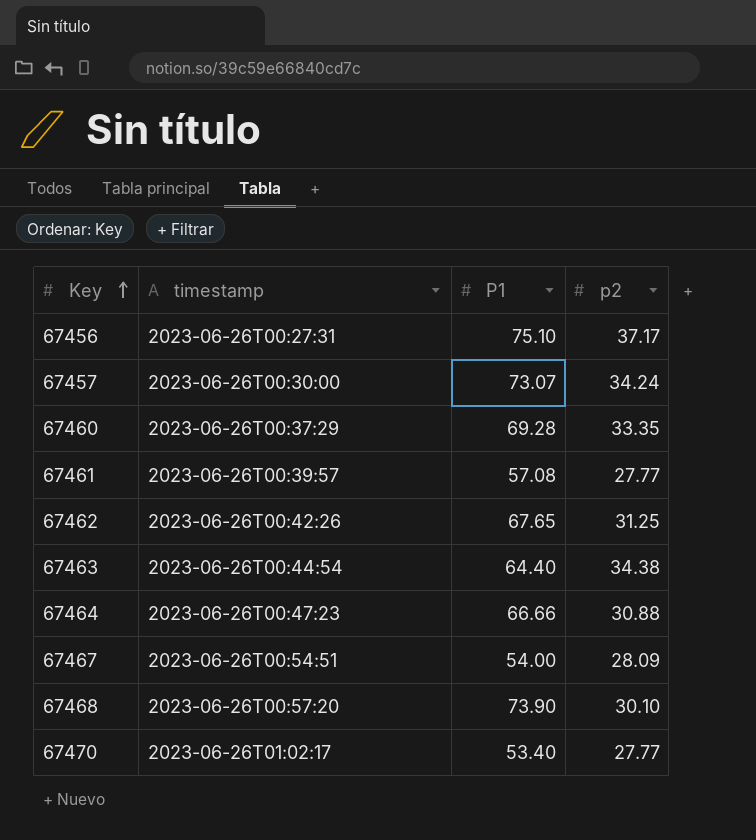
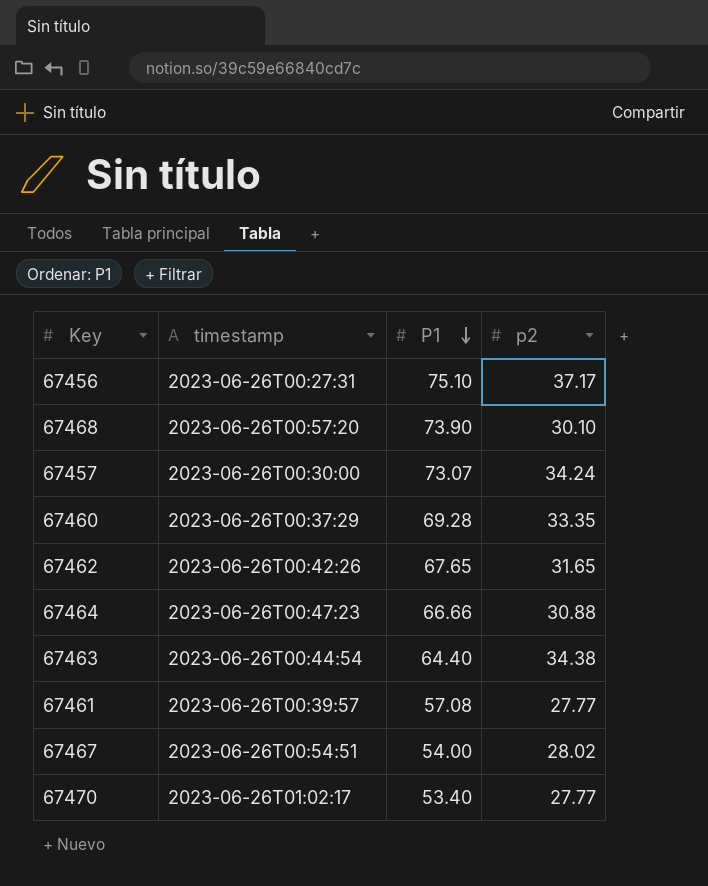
row order: Key ascending -> P1 descending
67462 | p2: 31.25 -> 31.65
67467 | p2: 28.09 -> 28.02

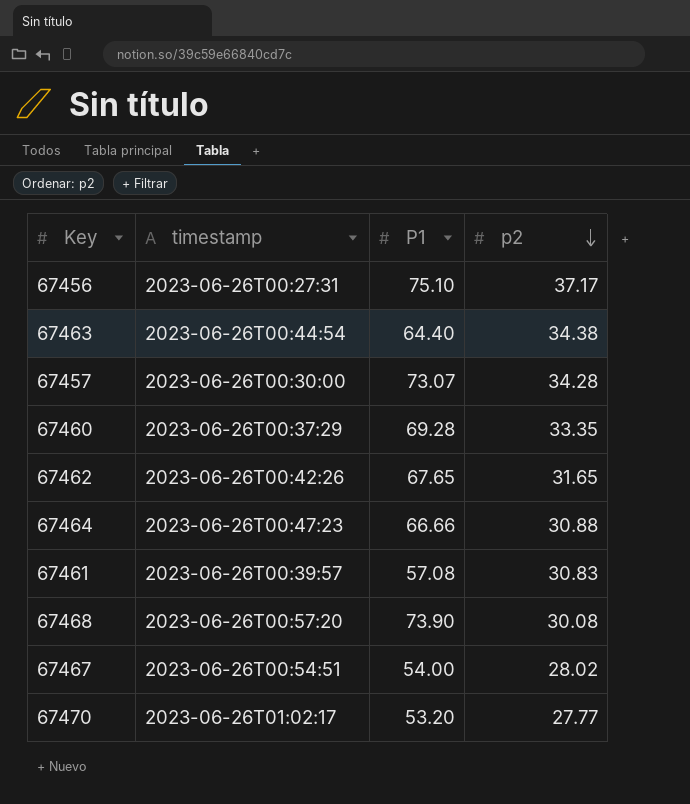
row order: P1 descending -> p2 descending
67457 | p2: 34.24 -> 34.28
67461 | p2: 27.77 -> 30.83
67468 | p2: 30.10 -> 30.08
67470 | P1: 53.40 -> 53.20

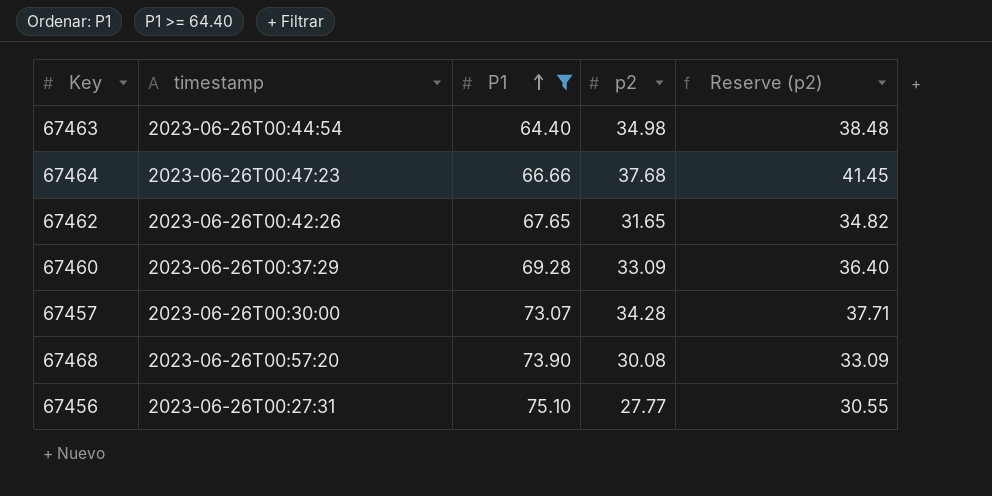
filter: none -> P1 >= 64.40
row order: p2 descending -> P1 ascending
column Reserve (p2) | formula: none -> [p2] * 1.1
67463 | p2: 34.38 -> 34.98
67464 | p2: 30.88 -> 37.68
67460 | p2: 33.35 -> 33.09
67456 | p2: 37.17 -> 27.77

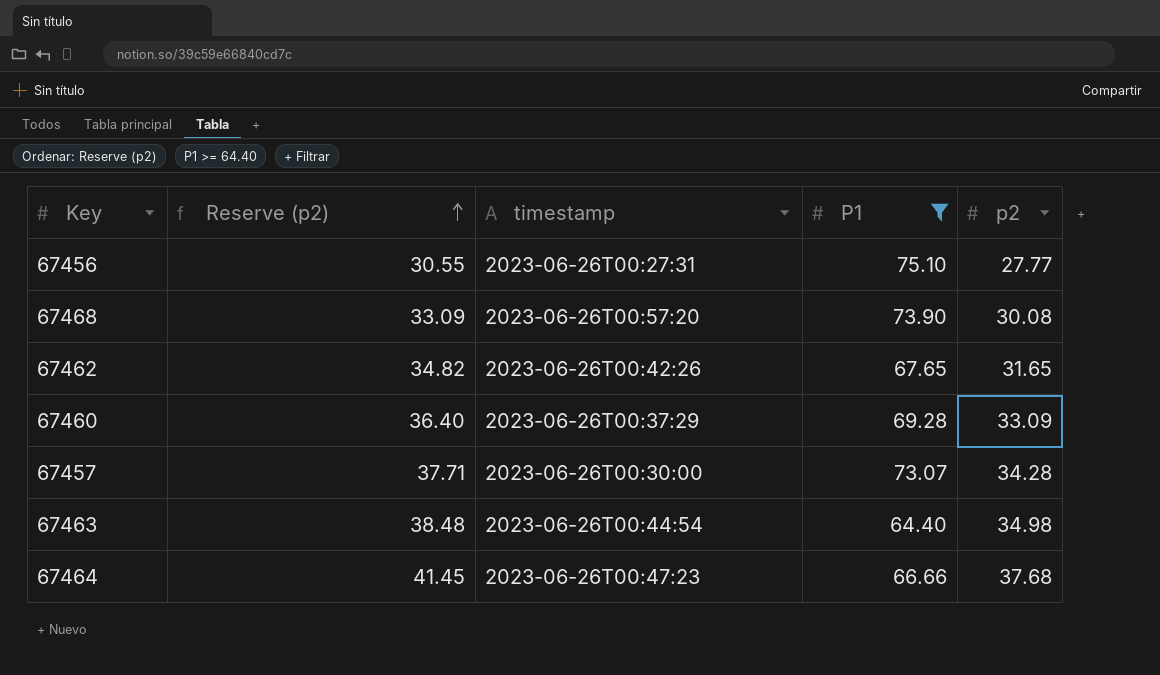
row order: P1 ascending -> Reserve (p2) ascending
column Reserve (p2) | position: 5 -> 2

